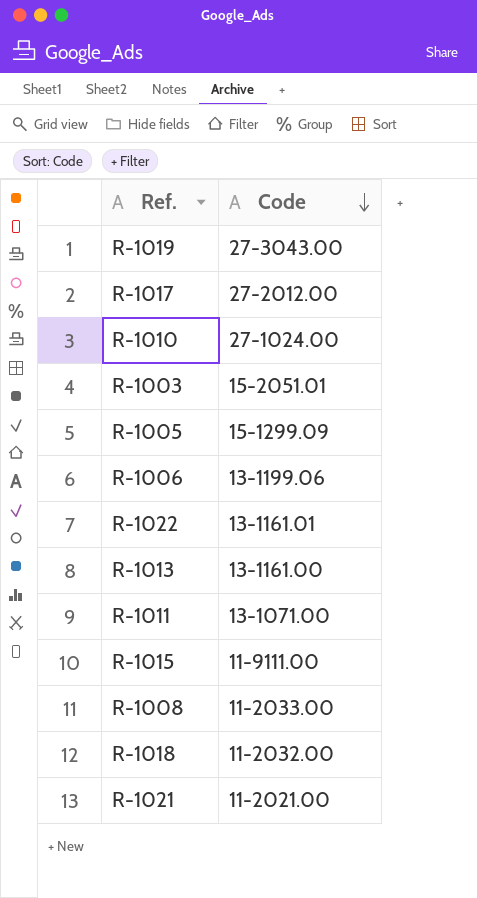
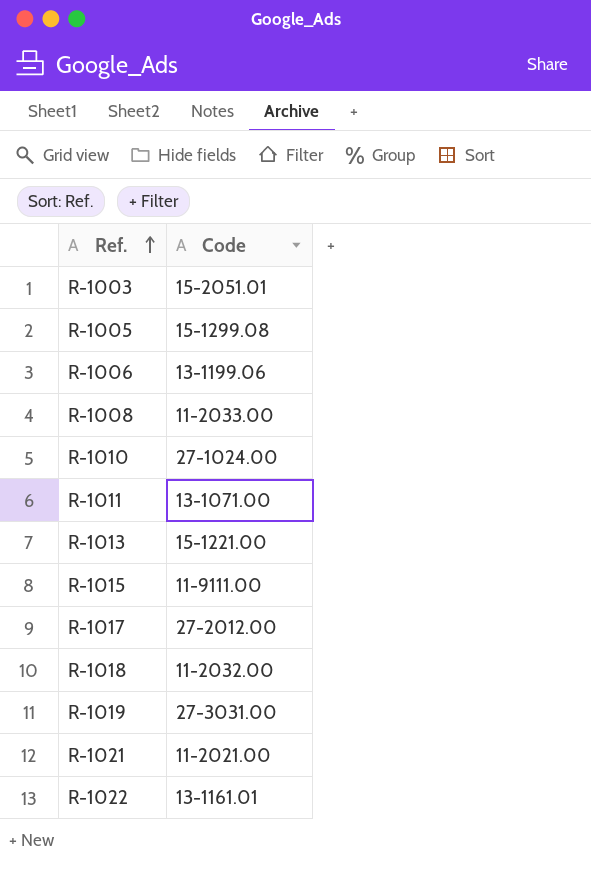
row order: Code descending -> Ref. ascending
R-1005 | Code: 15-1299.09 -> 15-1299.08
R-1013 | Code: 13-1161.00 -> 15-1221.00
R-1019 | Code: 27-3043.00 -> 27-3031.00

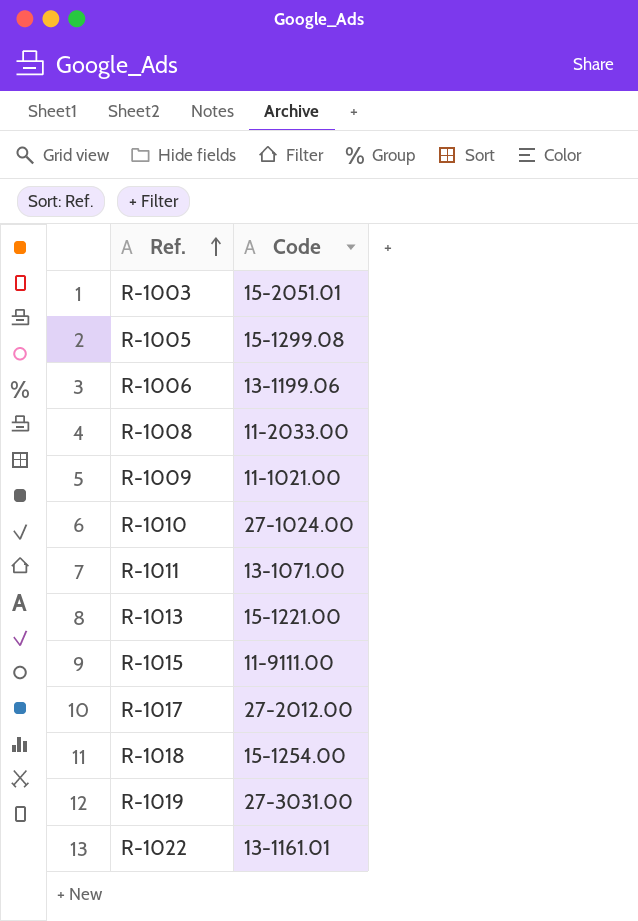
row R-1021: 11-2021.00 -> none
row R-1009: none -> 11-1021.00
R-1018 | Code: 11-2032.00 -> 15-1254.00

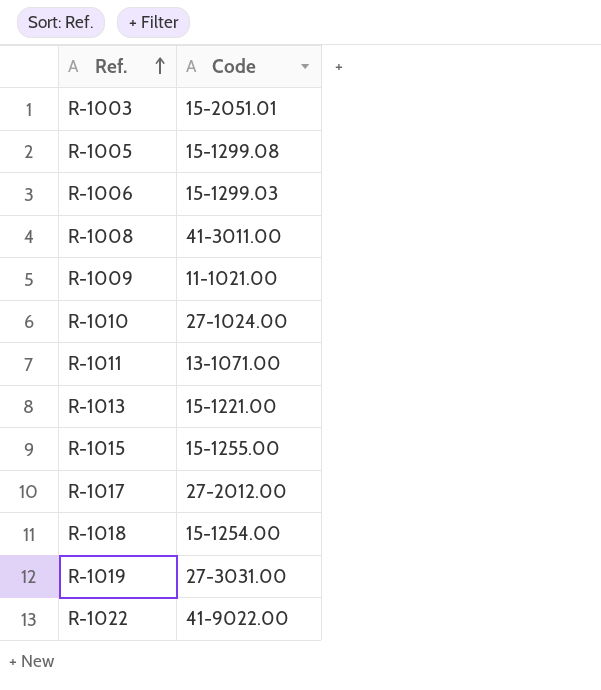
R-1006 | Code: 13-1199.06 -> 15-1299.03
R-1008 | Code: 11-2033.00 -> 41-3011.00
R-1015 | Code: 11-9111.00 -> 15-1255.00
R-1022 | Code: 13-1161.01 -> 41-9022.00

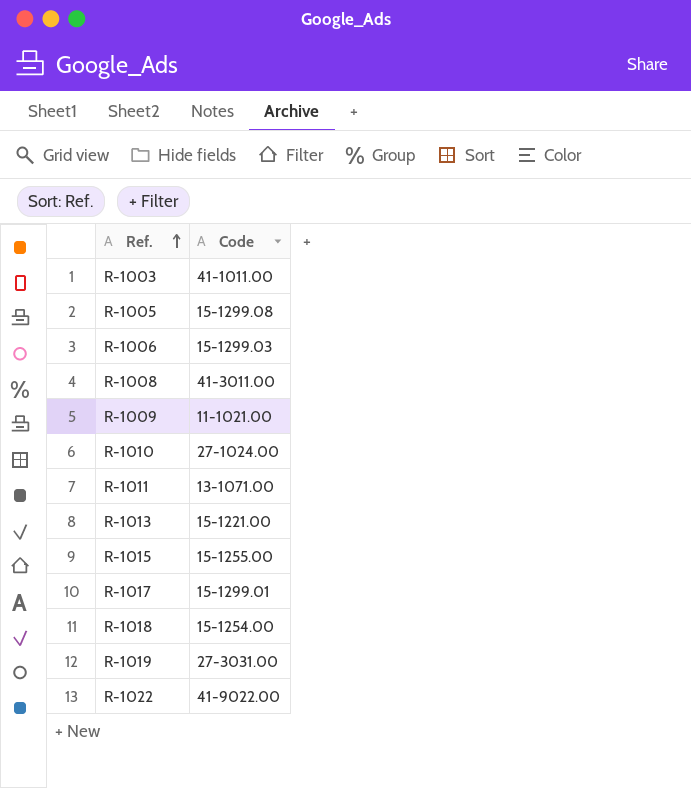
R-1003 | Code: 15-2051.01 -> 41-1011.00
R-1017 | Code: 27-2012.00 -> 15-1299.01

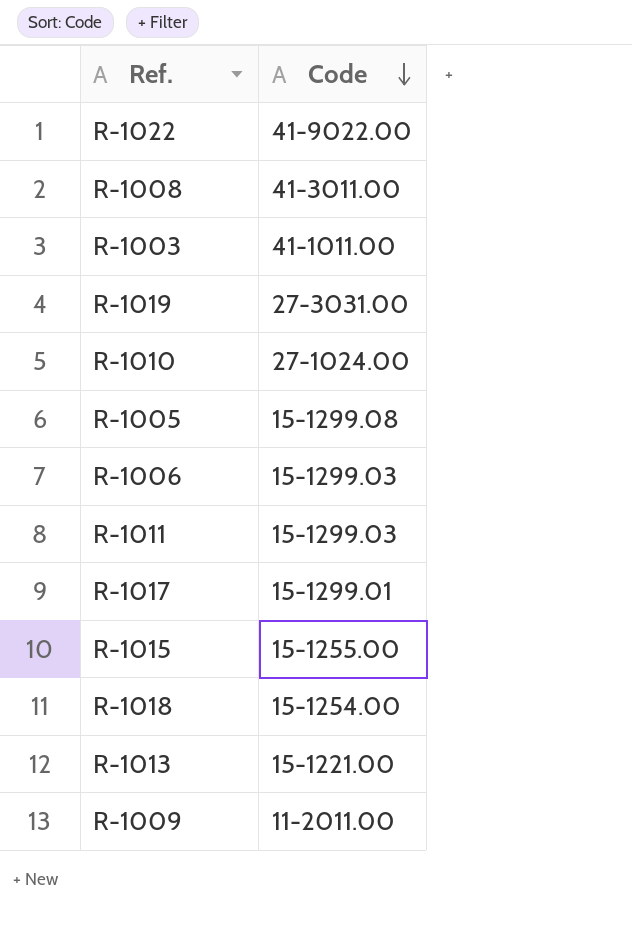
row order: Ref. ascending -> Code descending
R-1011 | Code: 13-1071.00 -> 15-1299.03
R-1009 | Code: 11-1021.00 -> 11-2011.00

